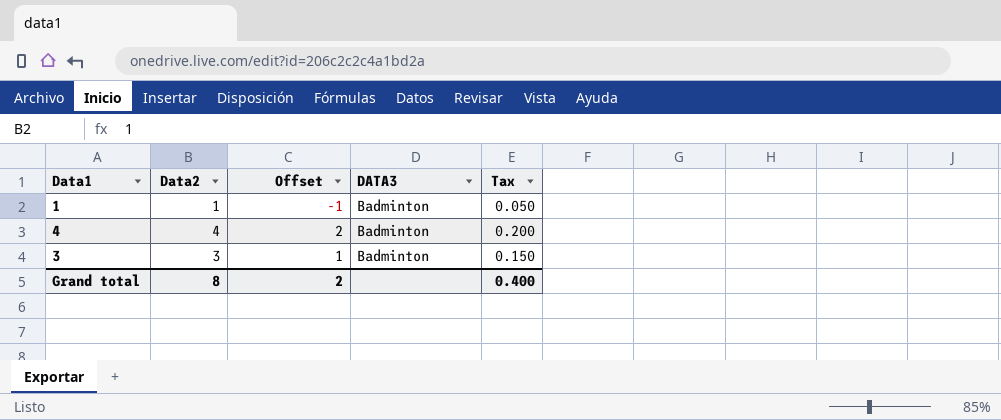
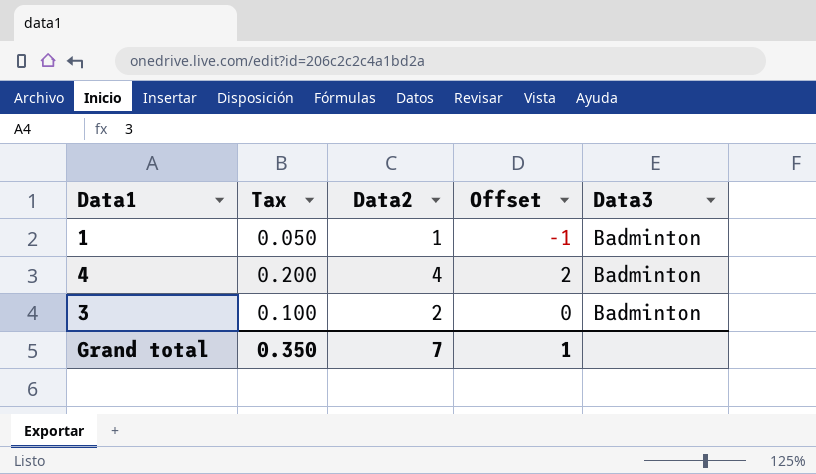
column Tax | position: 5 -> 2
column name: DATA3 -> Data3
3 | Tax: 0.150 -> 0.100
3 | Data2: 3 -> 2
3 | Offset: 1 -> 0
Grand total | Tax: 0.400 -> 0.350
Grand total | Data2: 8 -> 7
Grand total | Offset: 2 -> 1

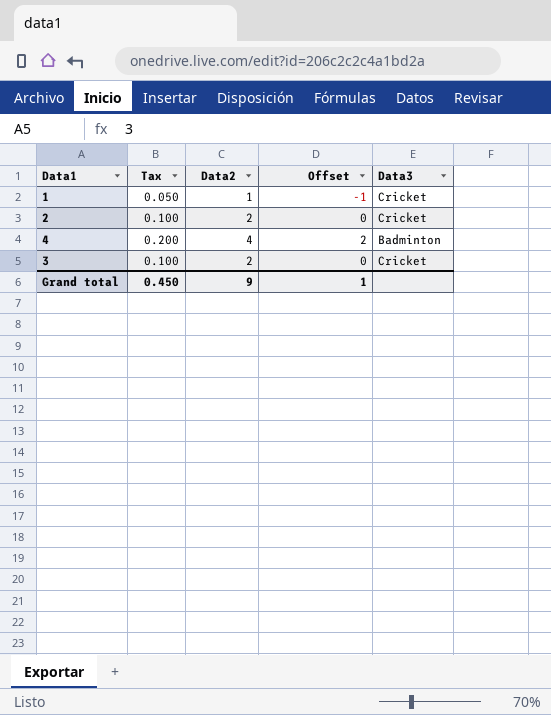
1 | Data3: Badminton -> Cricket
row 2: none -> 0.100 | 2 | 0 | Cricket
3 | Data3: Badminton -> Cricket
Grand total | Tax: 0.350 -> 0.450
Grand total | Data2: 7 -> 9

